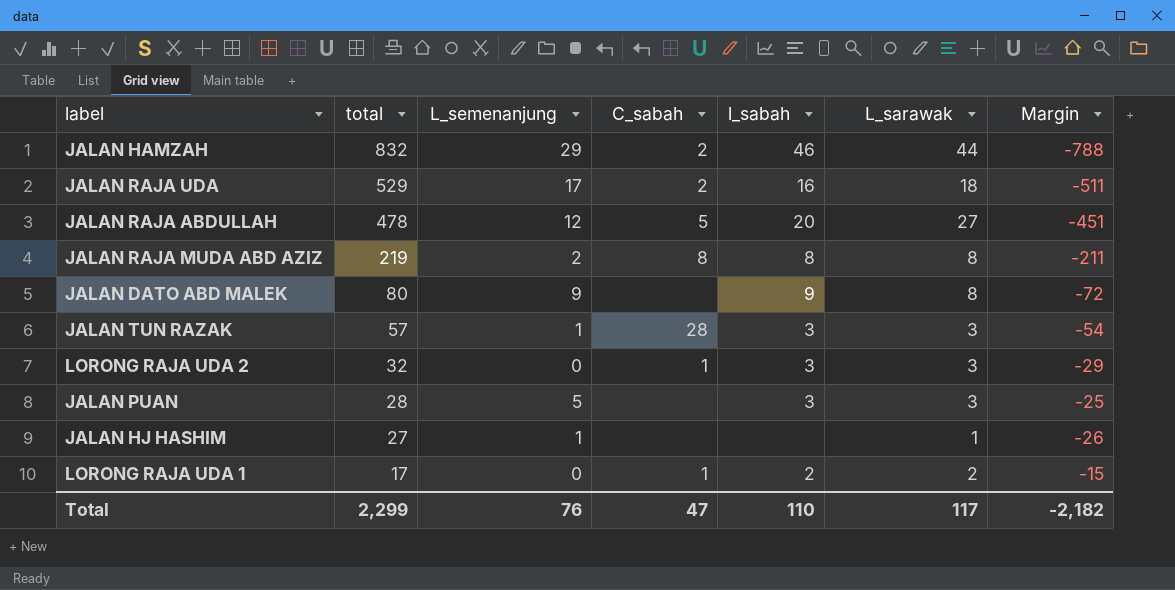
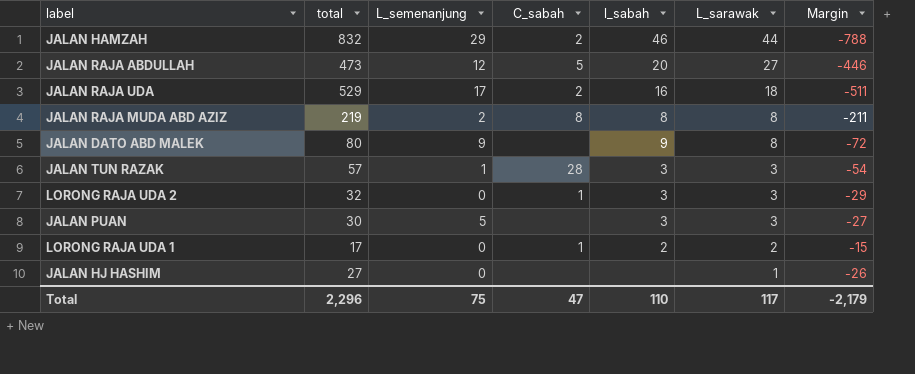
row order: total descending -> L_sarawak descending
JALAN RAJA ABDULLAH | total: 478 -> 473
JALAN RAJA ABDULLAH | Margin: -451 -> -446
JALAN PUAN | total: 28 -> 30
JALAN PUAN | Margin: -25 -> -27
JALAN HJ HASHIM | L_semenanjung: 1 -> 0
Total | total: 2,299 -> 2,296
Total | L_semenanjung: 76 -> 75
Total | Margin: -2,182 -> -2,179

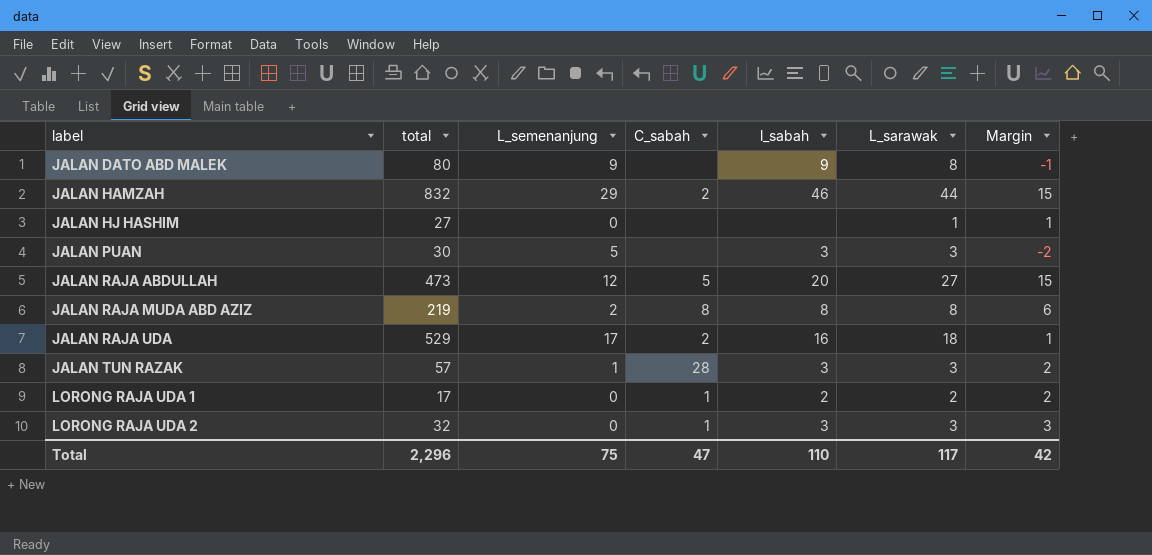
row order: L_sarawak descending -> label ascending
column Margin | formula: [L_sarawak] - [total] -> [L_sarawak] - [L_semenanjung]
Total | Margin: -2,179 -> 42

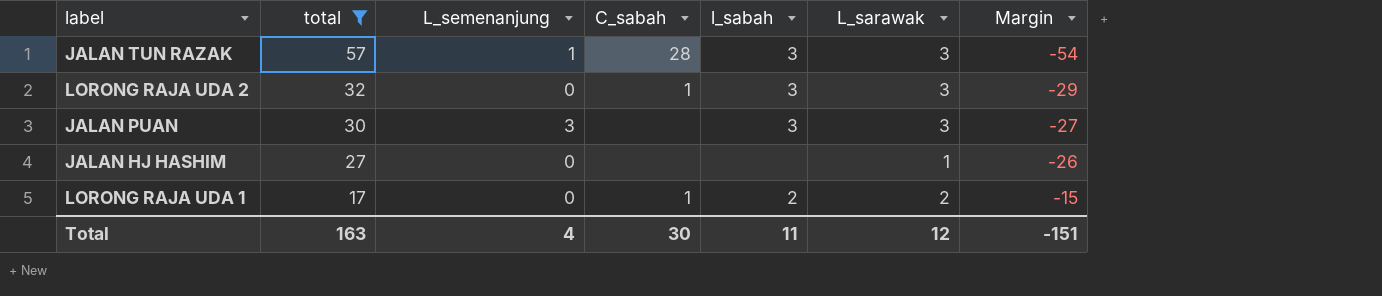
filter: none -> total <= 57
row order: label ascending -> total descending
column Margin | formula: [L_sarawak] - [L_semenanjung] -> [L_sarawak] - [total]
JALAN PUAN | L_semenanjung: 5 -> 3
Total | total: 2,296 -> 163
Total | L_semenanjung: 75 -> 4
Total | C_sabah: 47 -> 30
Total | l_sabah: 110 -> 11
Total | L_sarawak: 117 -> 12
Total | Margin: 42 -> -151

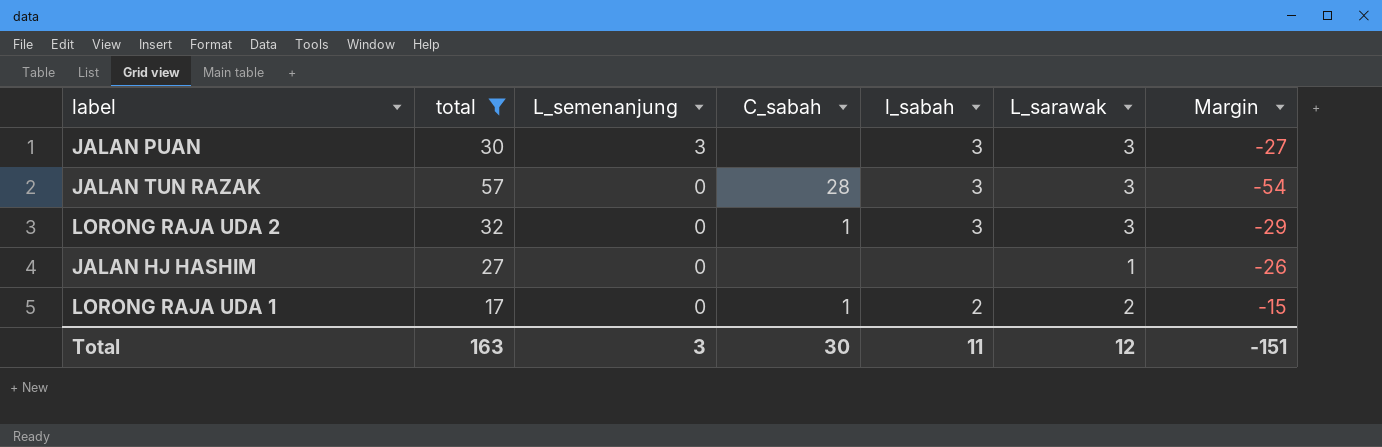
row order: total descending -> L_semenanjung descending
JALAN TUN RAZAK | L_semenanjung: 1 -> 0
Total | L_semenanjung: 4 -> 3

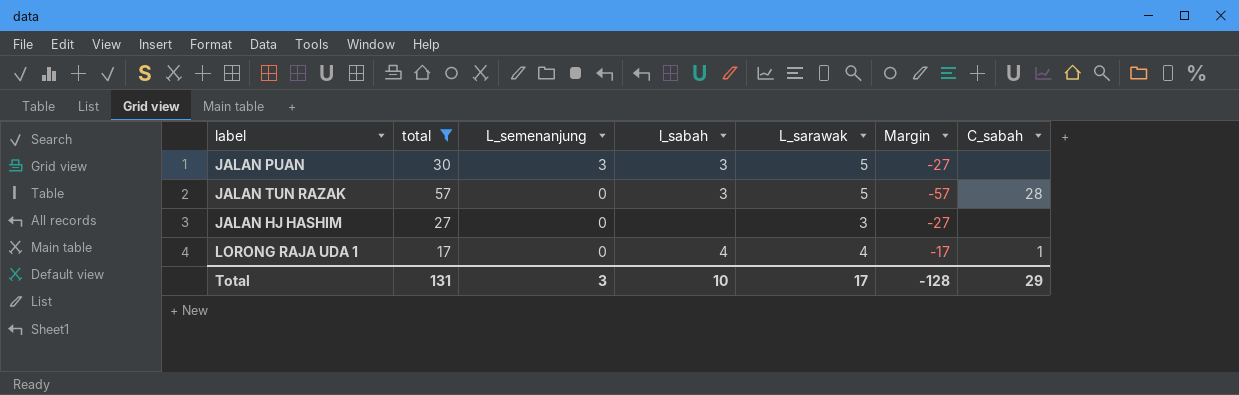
column Margin | formula: [L_sarawak] - [total] -> [L_semenanjung] - [total]
column C_sabah | position: 4 -> 7
row LORONG RAJA UDA 2: 32 | 0 | 1 | 3 | 3 | -29 -> none
JALAN PUAN | L_sarawak: 3 -> 5
JALAN TUN RAZAK | L_sarawak: 3 -> 5
JALAN HJ HASHIM | L_sarawak: 1 -> 3
LORONG RAJA UDA 1 | l_sabah: 2 -> 4
LORONG RAJA UDA 1 | L_sarawak: 2 -> 4
Total | total: 163 -> 131
Total | l_sabah: 11 -> 10
Total | L_sarawak: 12 -> 17
Total | Margin: -151 -> -128
Total | C_sabah: 30 -> 29

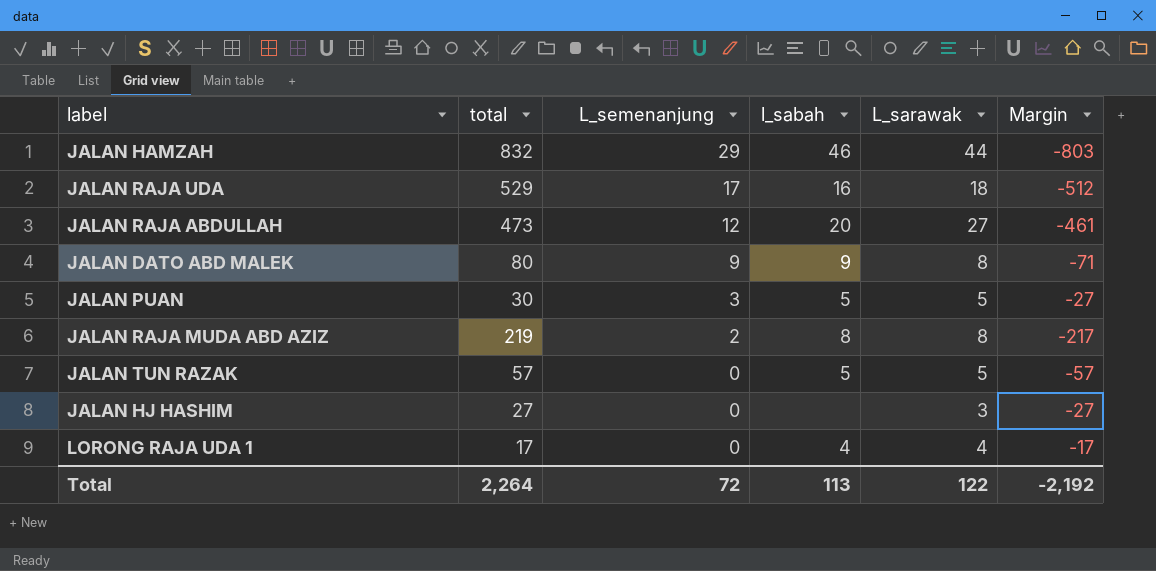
filter: total <= 57 -> none
column C_sabah | position: 7 -> none
JALAN PUAN | l_sabah: 3 -> 5
JALAN TUN RAZAK | l_sabah: 3 -> 5
Total | total: 131 -> 2,264
Total | L_semenanjung: 3 -> 72
Total | l_sabah: 10 -> 113
Total | L_sarawak: 17 -> 122
Total | Margin: -128 -> -2,192

